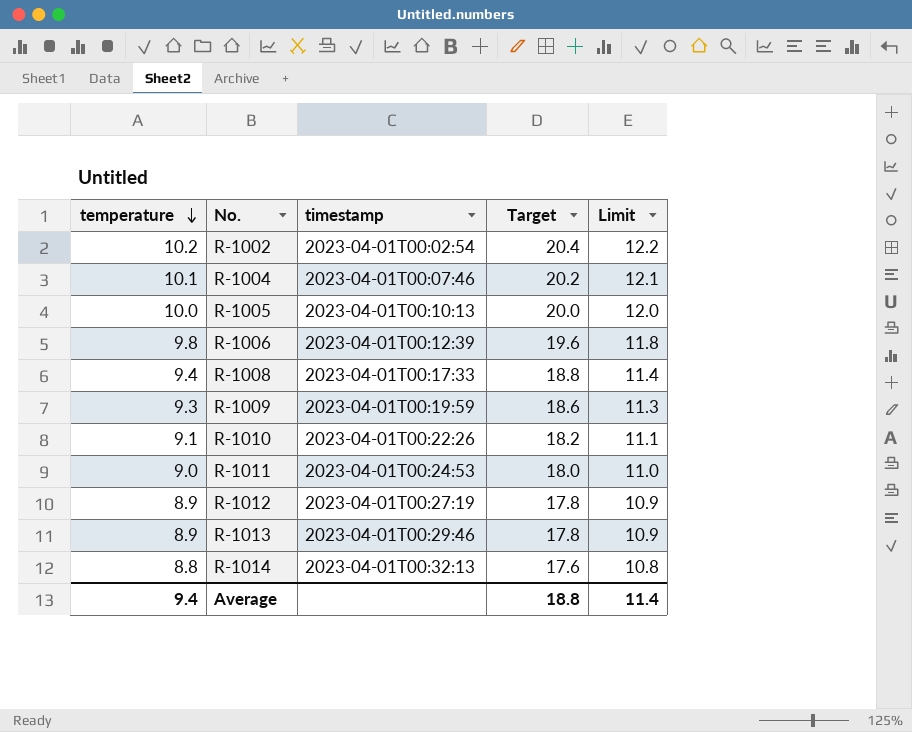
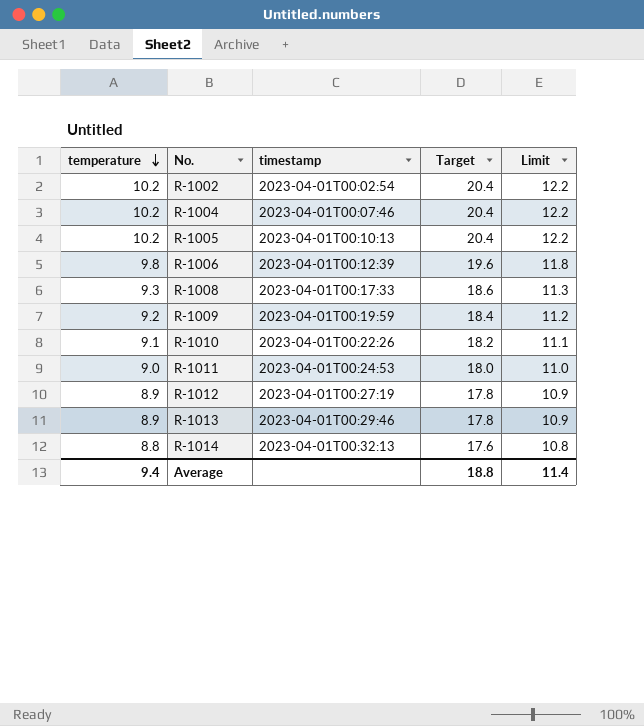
R-1004 | temperature: 10.1 -> 10.2
R-1004 | Target: 20.2 -> 20.4
R-1004 | Limit: 12.1 -> 12.2
R-1005 | temperature: 10.0 -> 10.2
R-1005 | Target: 20.0 -> 20.4
R-1005 | Limit: 12.0 -> 12.2
R-1008 | temperature: 9.4 -> 9.3
R-1008 | Target: 18.8 -> 18.6
R-1008 | Limit: 11.4 -> 11.3
R-1009 | temperature: 9.3 -> 9.2
R-1009 | Target: 18.6 -> 18.4
R-1009 | Limit: 11.3 -> 11.2

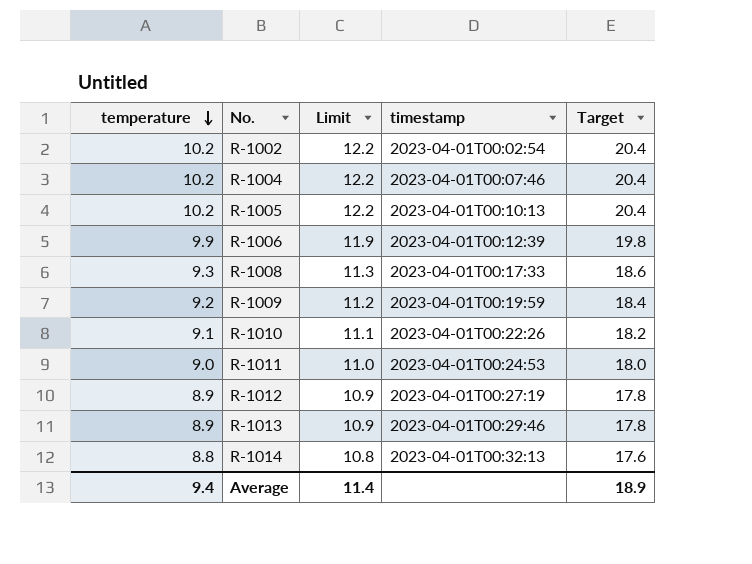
column Limit | position: 5 -> 3
R-1006 | temperature: 9.8 -> 9.9
R-1006 | Limit: 11.8 -> 11.9
R-1006 | Target: 19.6 -> 19.8
Average | Target: 18.8 -> 18.9

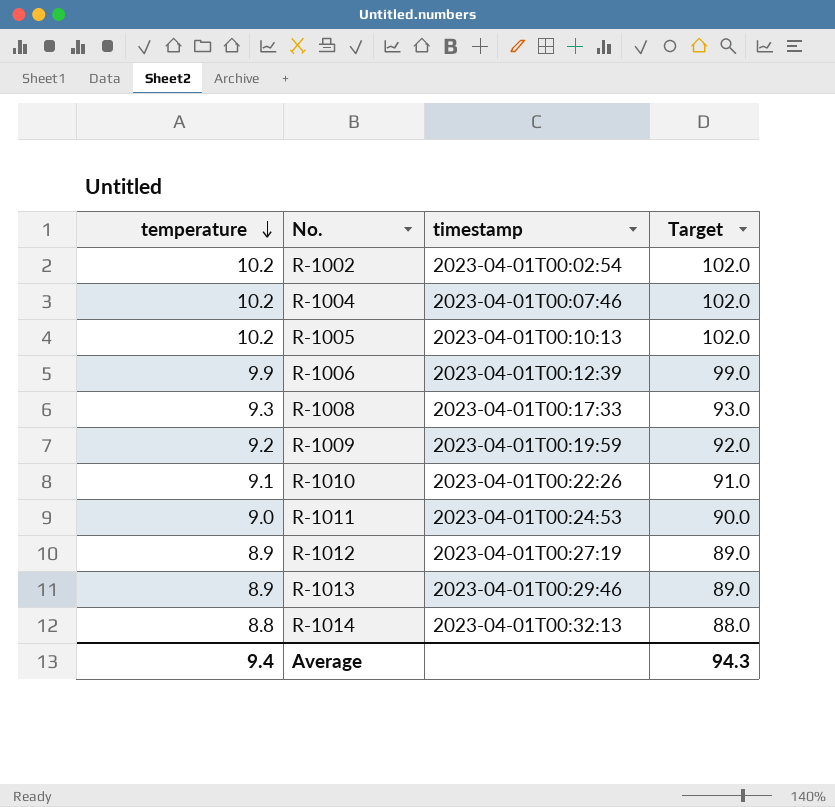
column Limit | formula: [temperature] + 2 -> none
column Target | formula: [temperature] * 2 -> [temperature] * 10
Average | Target: 18.9 -> 94.3

